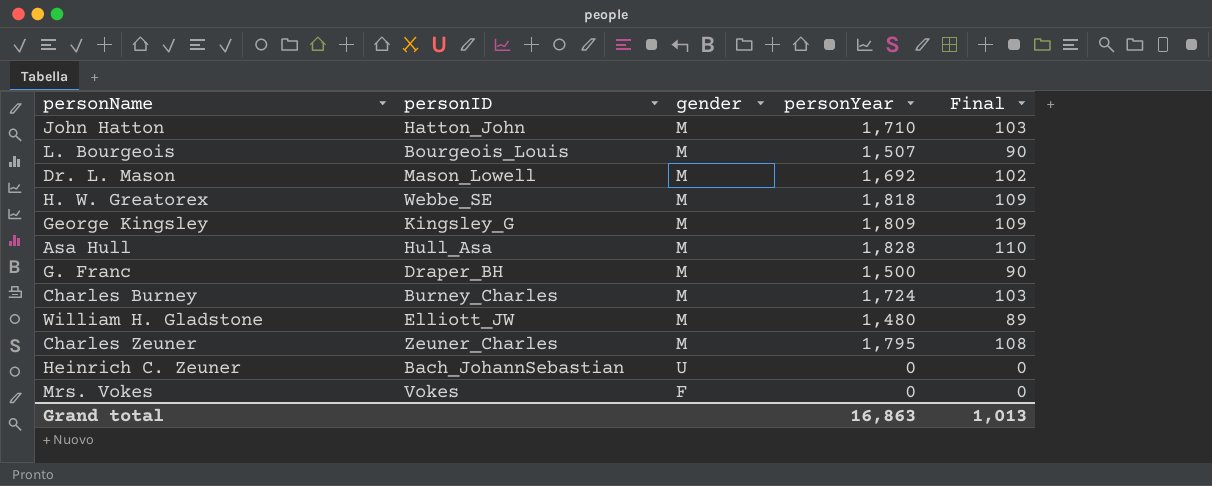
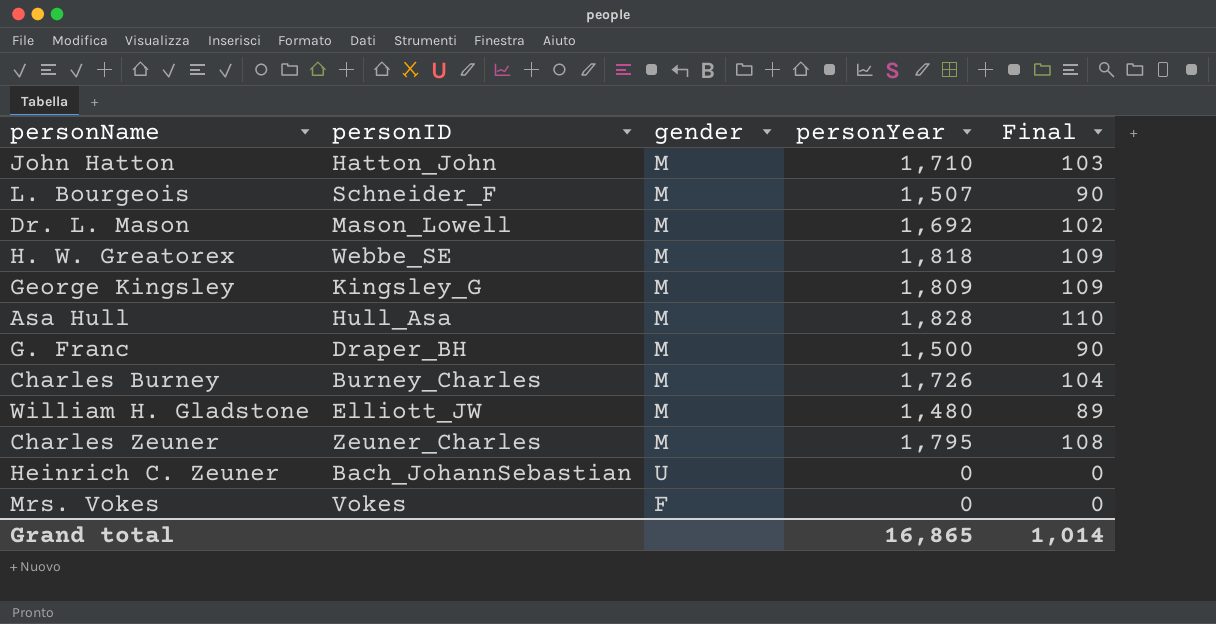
L. Bourgeois | personID: Bourgeois_Louis -> Schneider_F
Charles Burney | personYear: 1,724 -> 1,726
Charles Burney | Final: 103 -> 104
Grand total | personYear: 16,863 -> 16,865
Grand total | Final: 1,013 -> 1,014

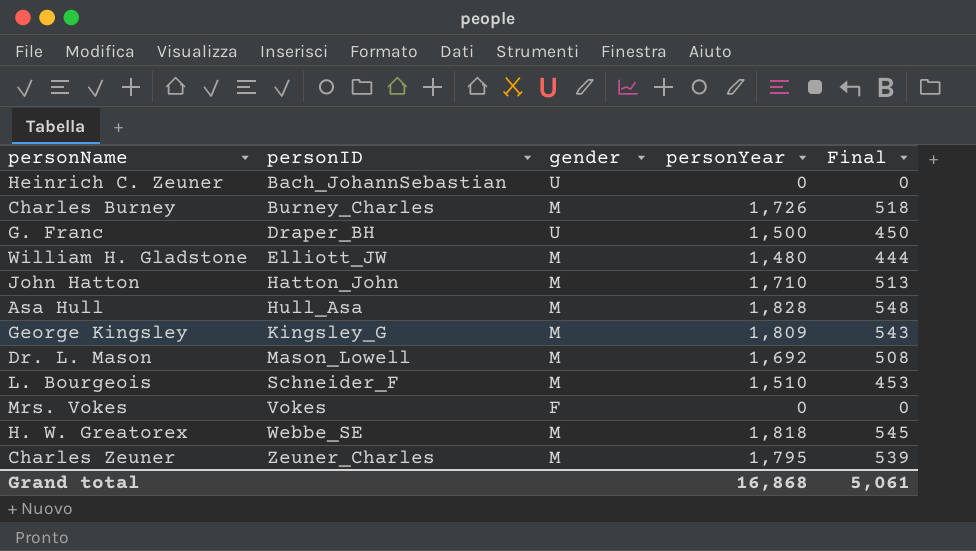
row order: none -> personID ascending
column Final | formula: [personYear] * 0.06 -> [personYear] * 0.3
G. Franc | gender: M -> U
L. Bourgeois | personYear: 1,507 -> 1,510
Grand total | personYear: 16,865 -> 16,868
Grand total | Final: 1,014 -> 5,061

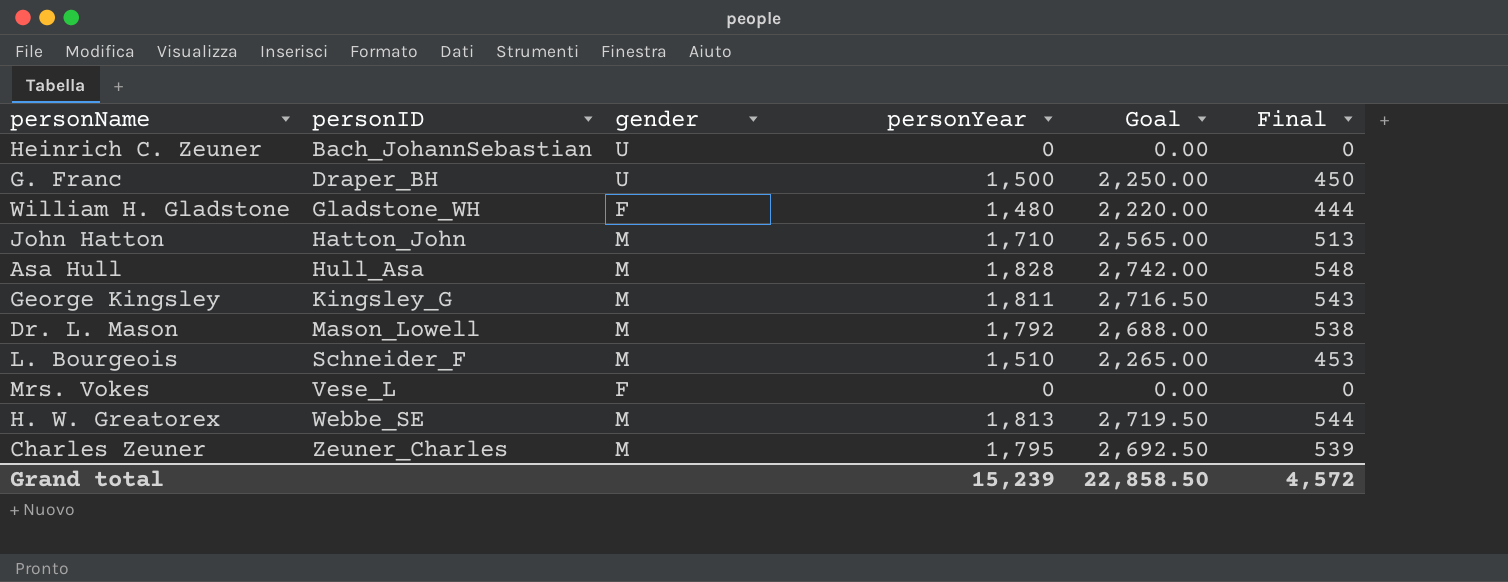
column Goal | formula: none -> [personYear] * 1.5
row Charles Burney: Burney_Charles | M | 1,726 | 518 -> none
William H. Gladstone | personID: Elliott_JW -> Gladstone_WH
William H. Gladstone | gender: M -> F
George Kingsley | personYear: 1,809 -> 1,811
Dr. L. Mason | personYear: 1,692 -> 1,792
Dr. L. Mason | Final: 508 -> 538
Mrs. Vokes | personID: Vokes -> Vese_L
H. W. Greatorex | personYear: 1,818 -> 1,813
H. W. Greatorex | Final: 545 -> 544
Grand total | personYear: 16,868 -> 15,239
Grand total | Final: 5,061 -> 4,572

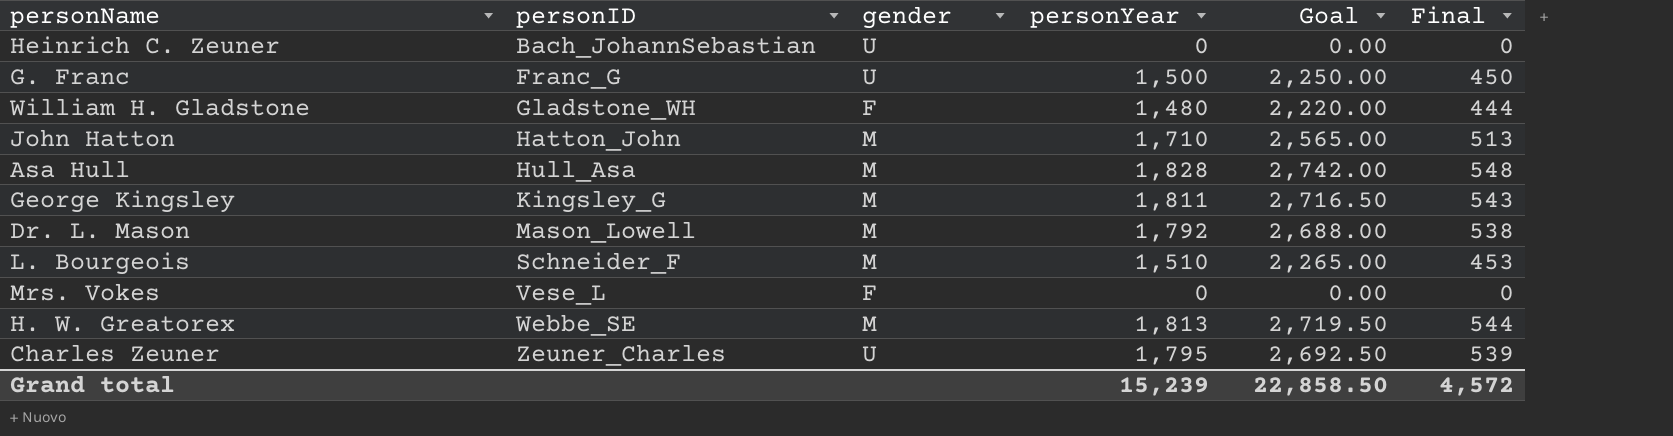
G. Franc | personID: Draper_BH -> Franc_G
Charles Zeuner | gender: M -> U

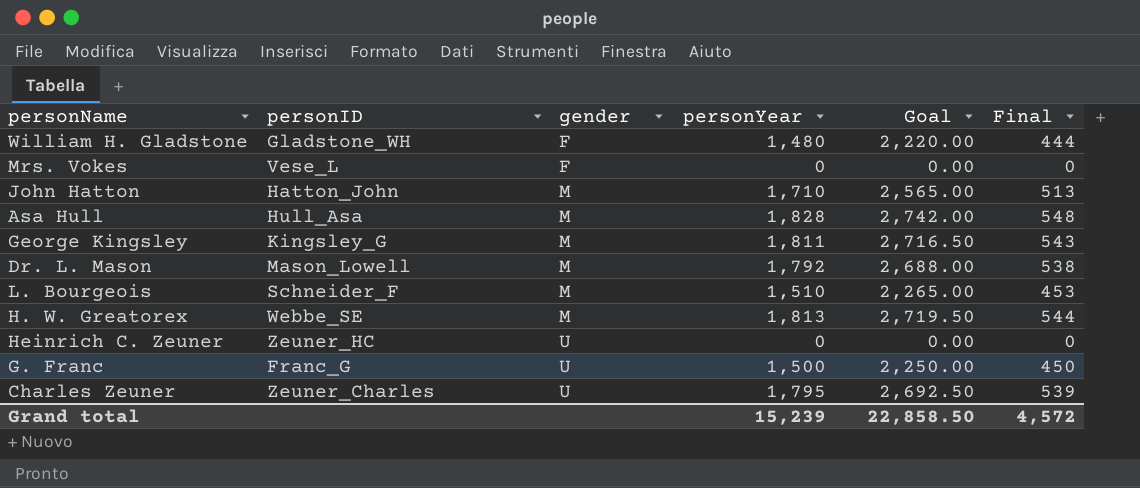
row order: personID ascending -> gender ascending
Heinrich C. Zeuner | personID: Bach_JohannSebastian -> Zeuner_HC

